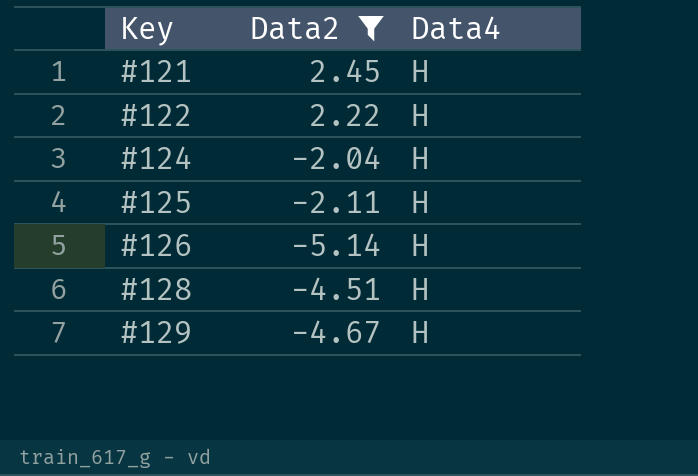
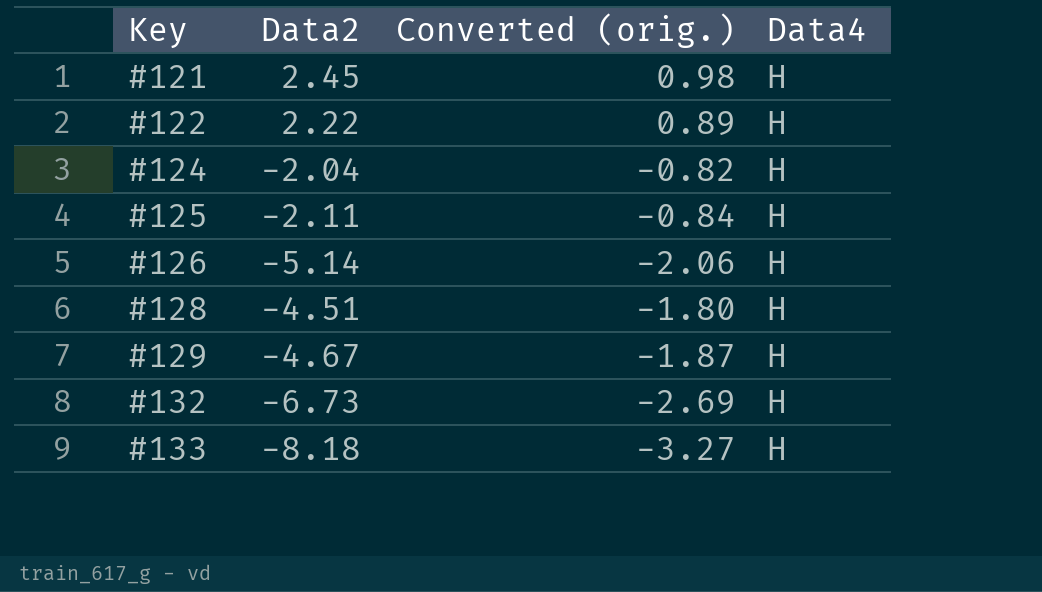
filter: Data2 >= -5.14 -> none
column Converted (orig.) | formula: none -> [Data2] * 0.4

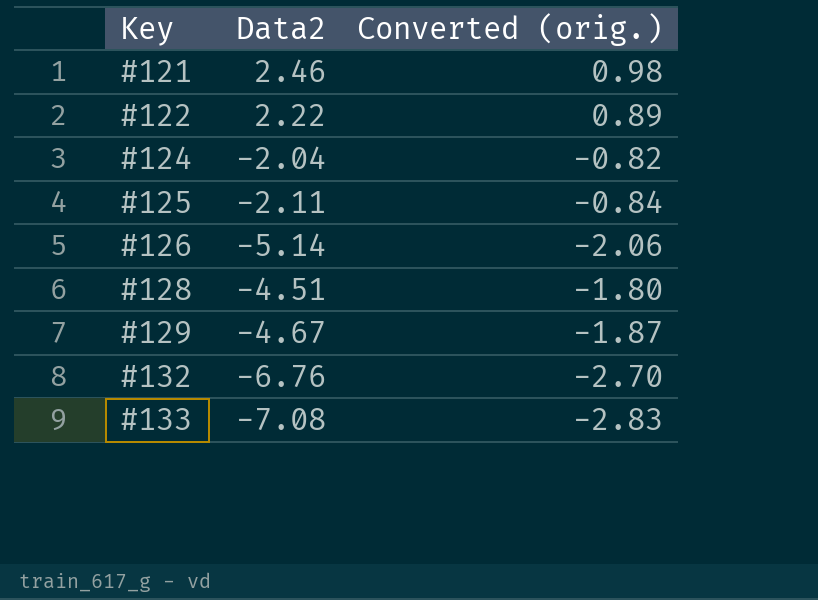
column Data4 | position: 4 -> none
#121 | Data2: 2.45 -> 2.46
#132 | Data2: -6.73 -> -6.76
#132 | Converted (orig.): -2.69 -> -2.70
#133 | Data2: -8.18 -> -7.08
#133 | Converted (orig.): -3.27 -> -2.83

